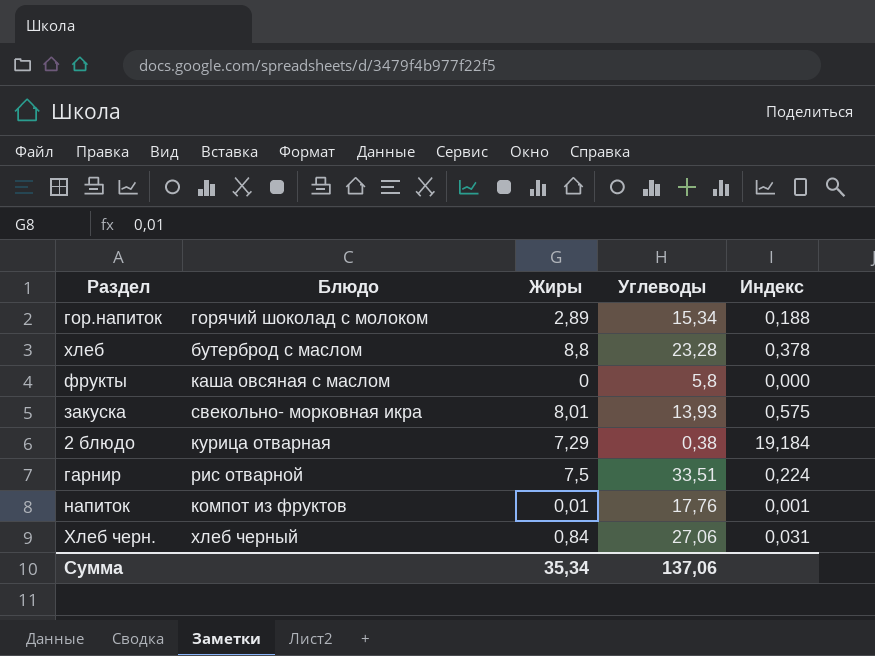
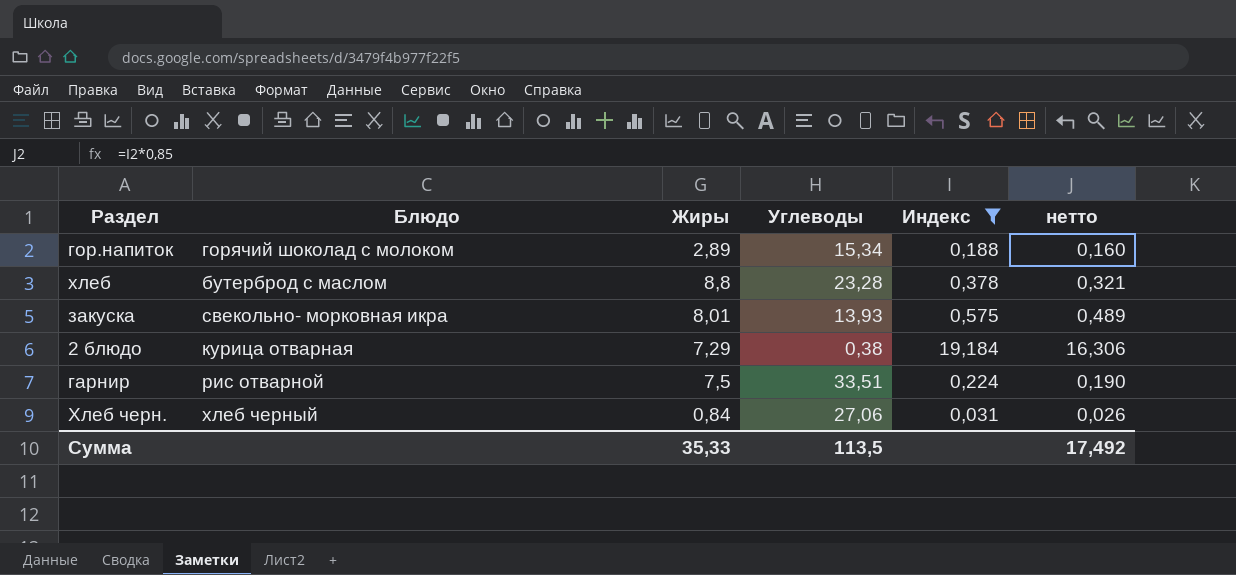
filter: none -> Индекс >= 0,031
column нетто | formula: none -> [Индекс] * 0,85
Сумма | Жиры: 35,34 -> 35,33
Сумма | Углеводы: 137,06 -> 113,5

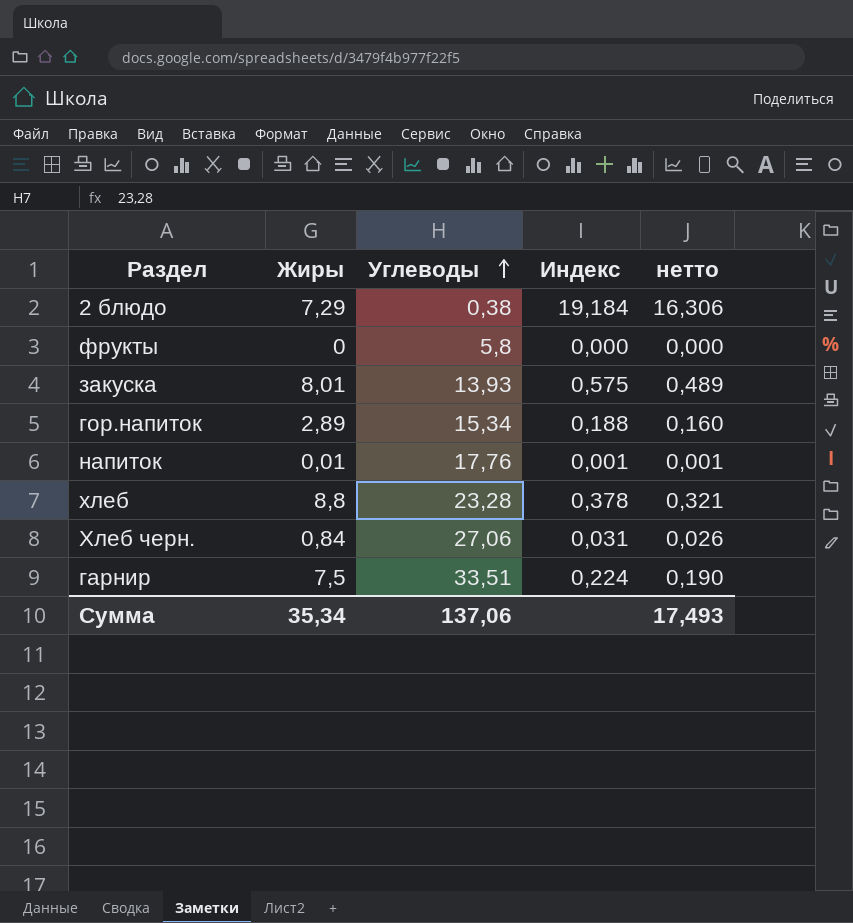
filter: Индекс >= 0,031 -> none
row order: none -> Углеводы ascending
column Блюдо | position: 2 -> none
Сумма | Жиры: 35,33 -> 35,34
Сумма | Углеводы: 113,5 -> 137,06
Сумма | нетто: 17,492 -> 17,493

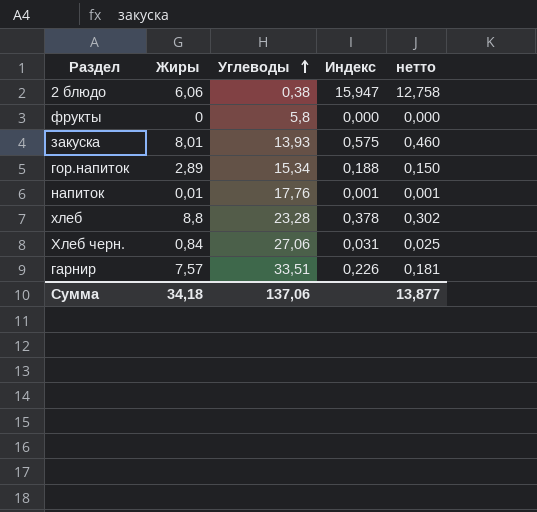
column нетто | formula: [Индекс] * 0,85 -> [Индекс] * 0,8
2 блюдо | Жиры: 7,29 -> 6,06
2 блюдо | Индекс: 19,184 -> 15,947
гарнир | Жиры: 7,5 -> 7,57
гарнир | Индекс: 0,224 -> 0,226
Сумма | Жиры: 35,34 -> 34,18
Сумма | нетто: 17,493 -> 13,877

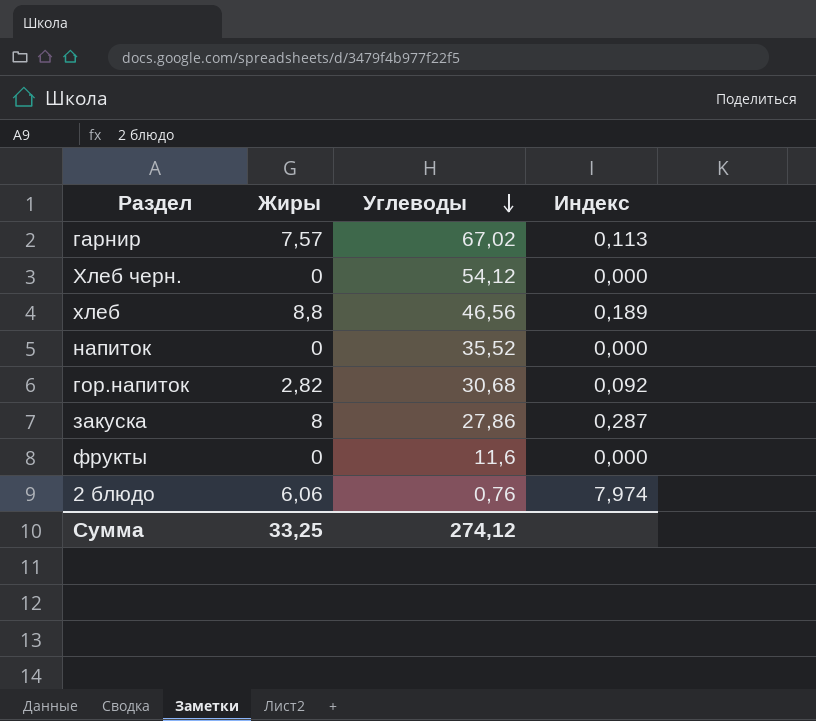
row order: Углеводы ascending -> Углеводы descending
column нетто | formula: [Индекс] * 0,8 -> none
гарнир | Углеводы: 33,51 -> 67,02
гарнир | Индекс: 0,226 -> 0,113
Хлеб черн. | Жиры: 0,84 -> 0
Хлеб черн. | Углеводы: 27,06 -> 54,12
Хлеб черн. | Индекс: 0,031 -> 0,000
хлеб | Углеводы: 23,28 -> 46,56
хлеб | Индекс: 0,378 -> 0,189
напиток | Жиры: 0,01 -> 0
напиток | Углеводы: 17,76 -> 35,52
напиток | Индекс: 0,001 -> 0,000
гор.напиток | Жиры: 2,89 -> 2,82
гор.напиток | Углеводы: 15,34 -> 30,68
гор.напиток | Индекс: 0,188 -> 0,092
закуска | Жиры: 8,01 -> 8
закуска | Углеводы: 13,93 -> 27,86
закуска | Индекс: 0,575 -> 0,287
фрукты | Углеводы: 5,8 -> 11,6
2 блюдо | Углеводы: 0,38 -> 0,76
2 блюдо | Индекс: 15,947 -> 7,974
Сумма | Жиры: 34,18 -> 33,25
Сумма | Углеводы: 137,06 -> 274,12

